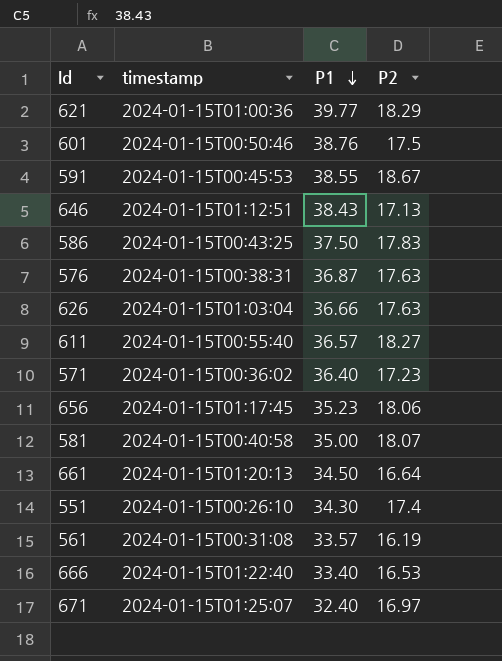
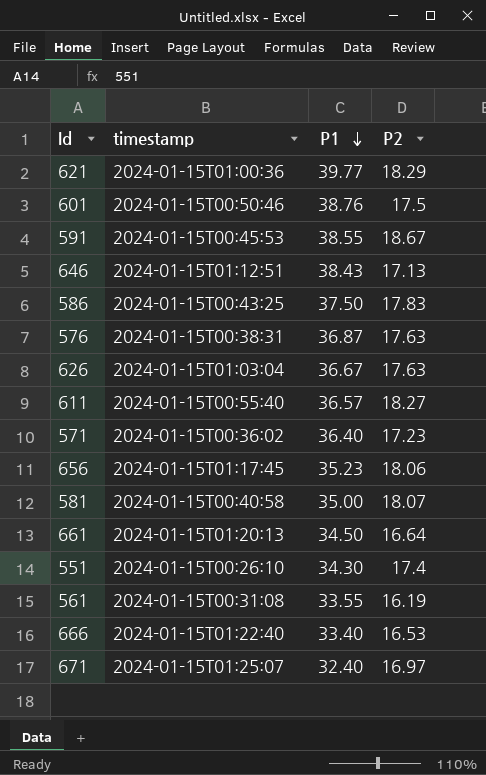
626 | P1: 36.66 -> 36.67
561 | P1: 33.57 -> 33.55

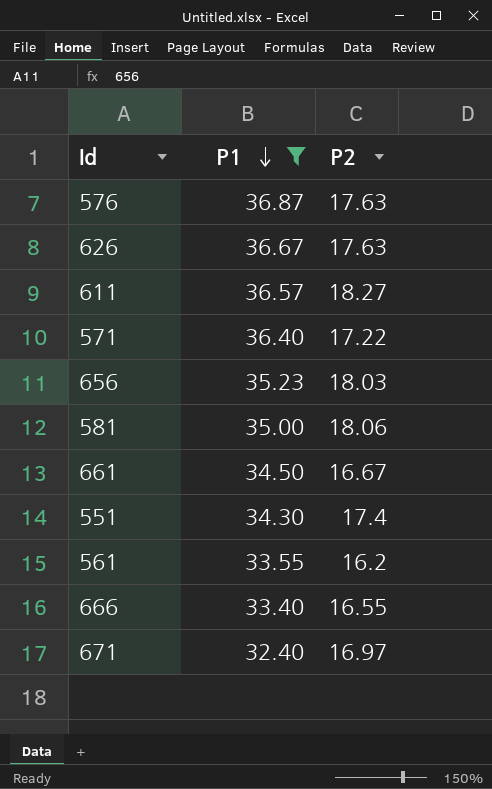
filter: none -> P1 <= 36.87
column timestamp | position: 2 -> none
571 | P2: 17.23 -> 17.22
656 | P2: 18.06 -> 18.03
581 | P2: 18.07 -> 18.06
661 | P2: 16.64 -> 16.67
561 | P2: 16.19 -> 16.2
666 | P2: 16.53 -> 16.55

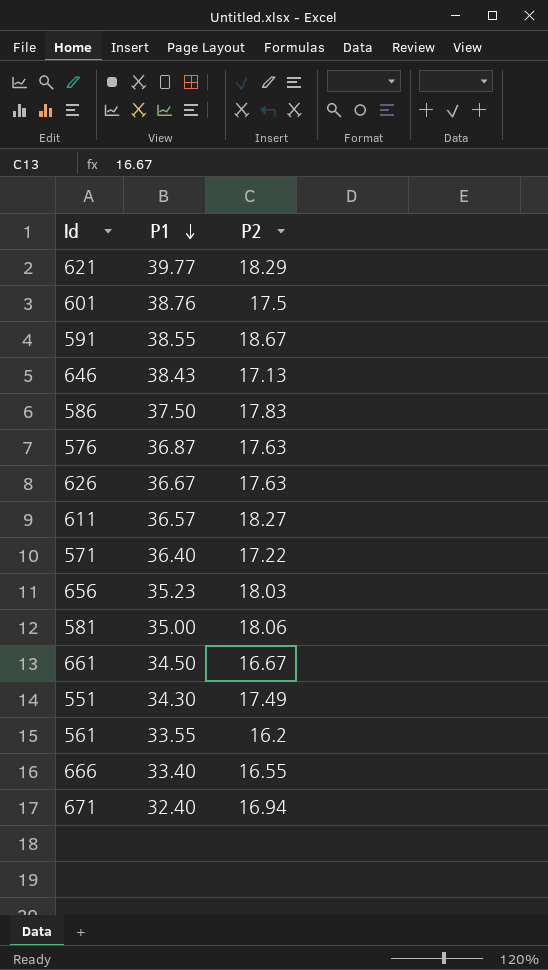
filter: P1 <= 36.87 -> none
551 | P2: 17.4 -> 17.49
671 | P2: 16.97 -> 16.94

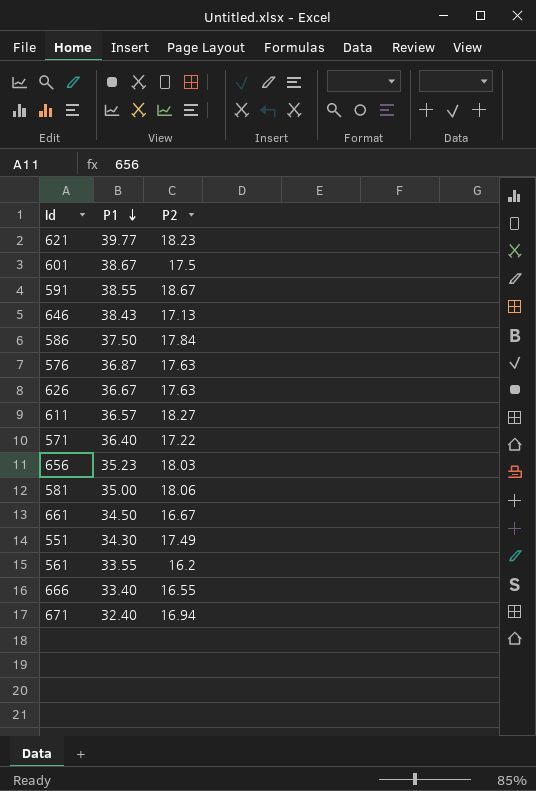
621 | P2: 18.29 -> 18.23
601 | P1: 38.76 -> 38.67
586 | P2: 17.83 -> 17.84

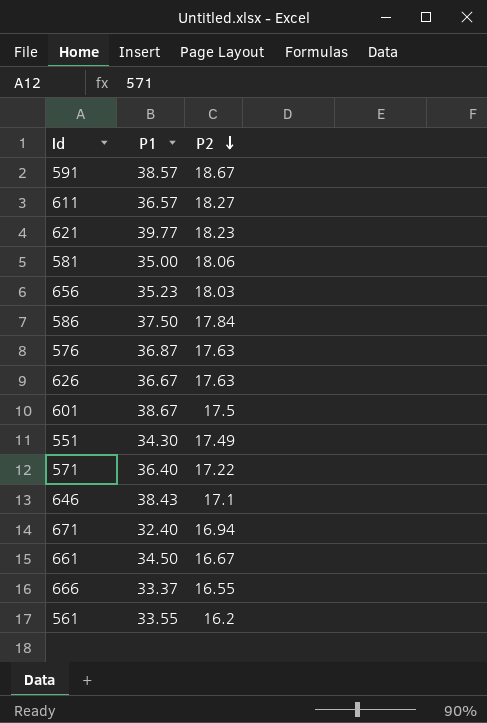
row order: P1 descending -> P2 descending
591 | P1: 38.55 -> 38.57
646 | P2: 17.13 -> 17.1
666 | P1: 33.40 -> 33.37

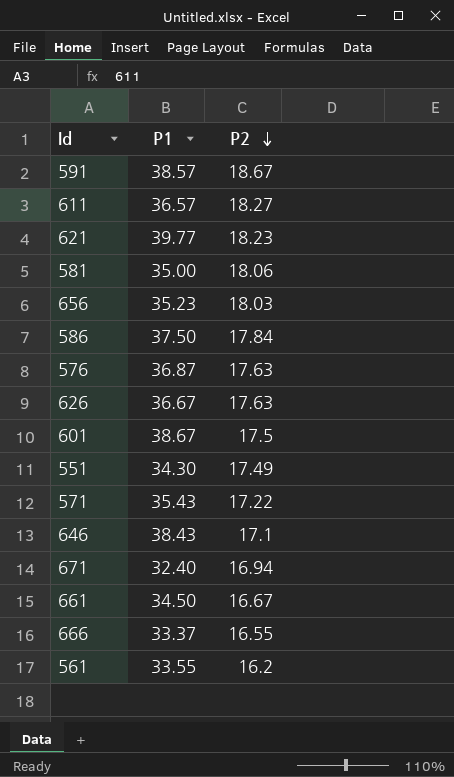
571 | P1: 36.40 -> 35.43

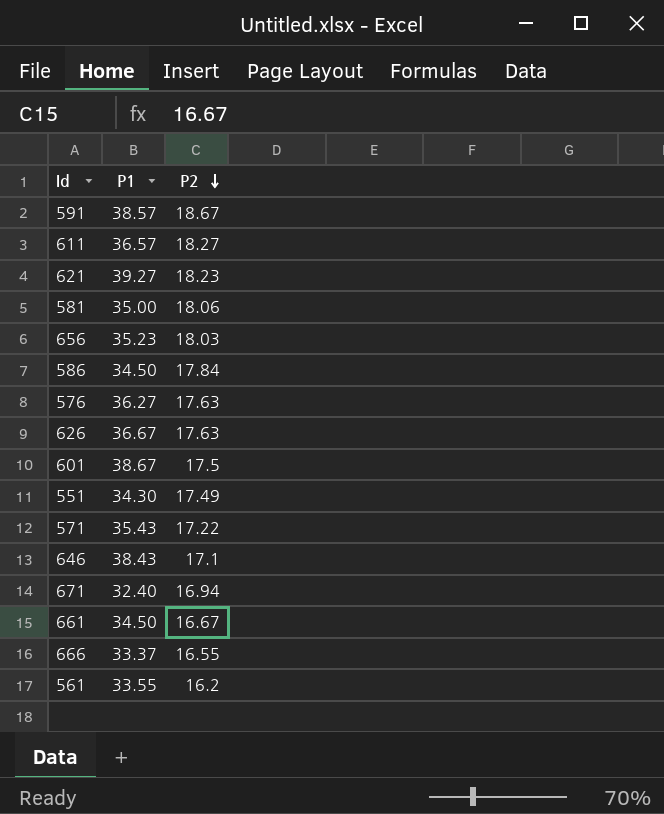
621 | P1: 39.77 -> 39.27
586 | P1: 37.50 -> 34.50
576 | P1: 36.87 -> 36.27

